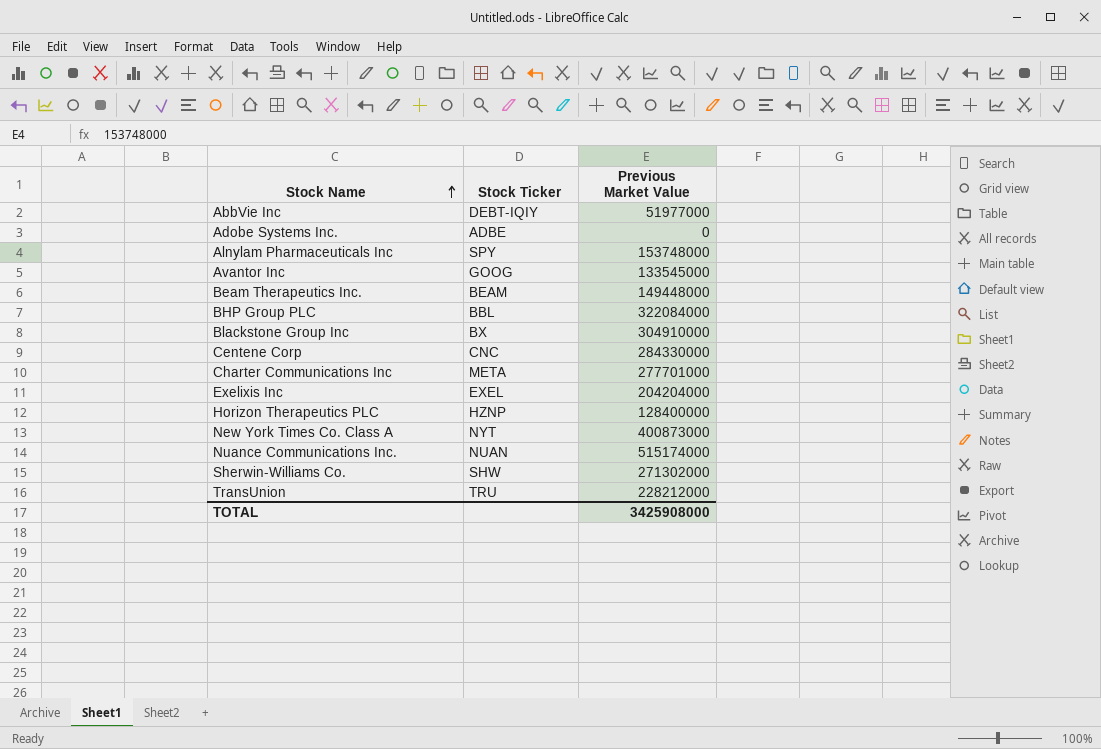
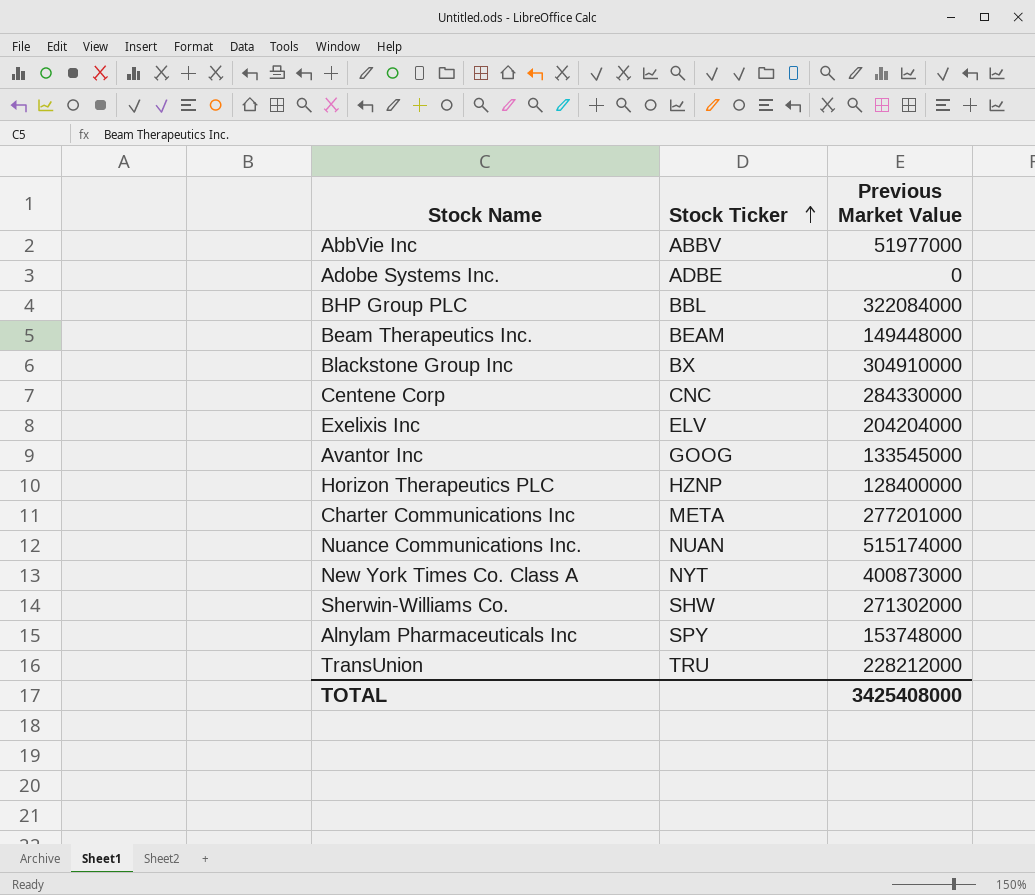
row order: Stock Name ascending -> Stock Ticker ascending
AbbVie Inc | Stock Ticker: DEBT-IQIY -> ABBV
Exelixis Inc | Stock Ticker: EXEL -> ELV
Charter Communications Inc | Previous Market Value: 277701000 -> 277201000
TOTAL | Previous Market Value: 3425908000 -> 3425408000

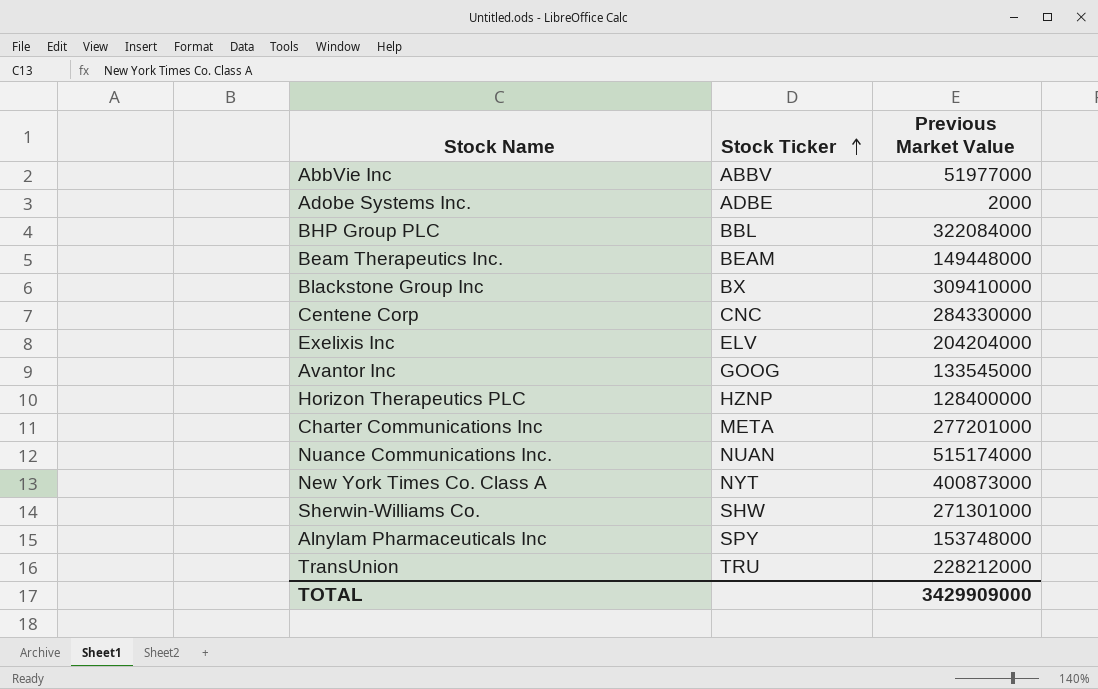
Adobe Systems Inc. | Previous Market Value: 0 -> 2000
Blackstone Group Inc | Previous Market Value: 304910000 -> 309410000
Sherwin-Williams Co. | Previous Market Value: 271302000 -> 271301000
TOTAL | Previous Market Value: 3425408000 -> 3429909000

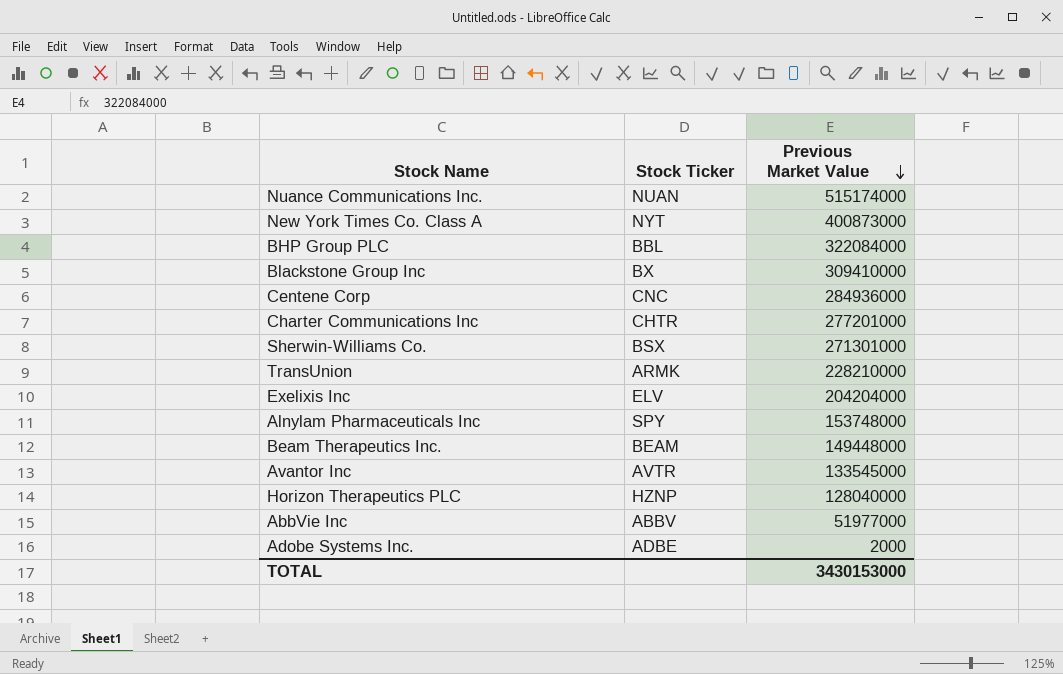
row order: Stock Ticker ascending -> Previous Market Value descending
Centene Corp | Previous Market Value: 284330000 -> 284936000
Charter Communications Inc | Stock Ticker: META -> CHTR
Sherwin-Williams Co. | Stock Ticker: SHW -> BSX
TransUnion | Stock Ticker: TRU -> ARMK
TransUnion | Previous Market Value: 228212000 -> 228210000
Avantor Inc | Stock Ticker: GOOG -> AVTR
Horizon Therapeutics PLC | Previous Market Value: 128400000 -> 128040000
TOTAL | Previous Market Value: 3429909000 -> 3430153000

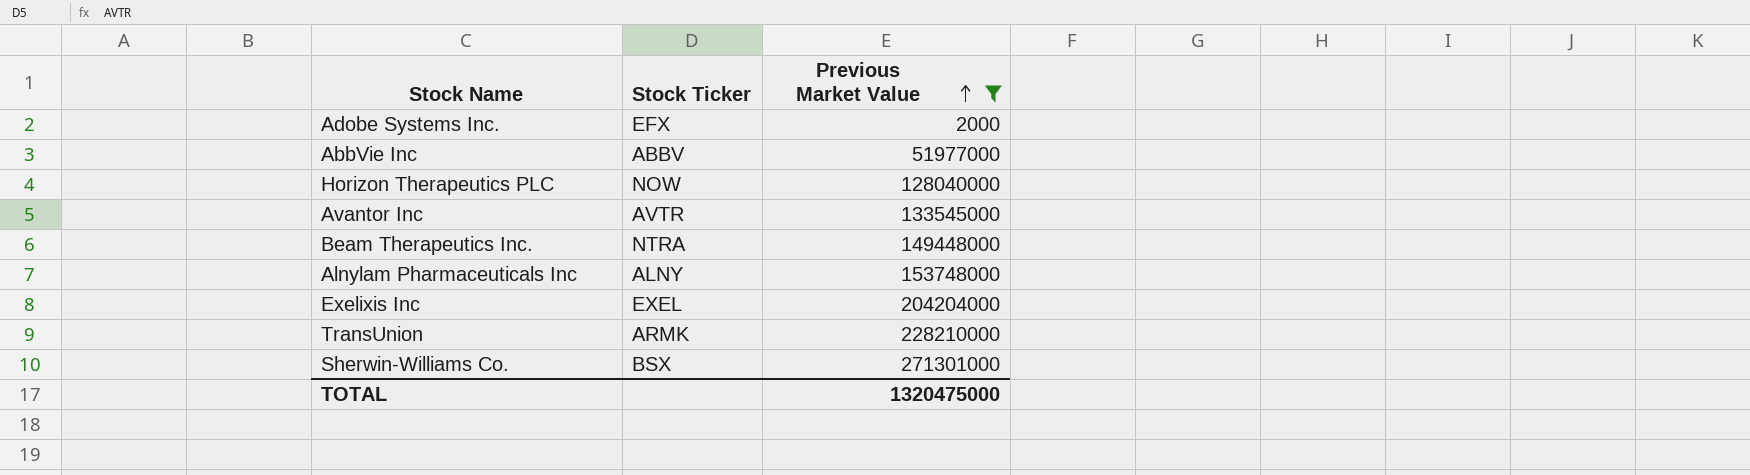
filter: none -> Previous Market Value <= 271301000
row order: Previous Market Value descending -> Previous Market Value ascending
Adobe Systems Inc. | Stock Ticker: ADBE -> EFX
Horizon Therapeutics PLC | Stock Ticker: HZNP -> NOW
Beam Therapeutics Inc. | Stock Ticker: BEAM -> NTRA
Alnylam Pharmaceuticals Inc | Stock Ticker: SPY -> ALNY
Exelixis Inc | Stock Ticker: ELV -> EXEL
TOTAL | Previous Market Value: 3430153000 -> 1320475000

